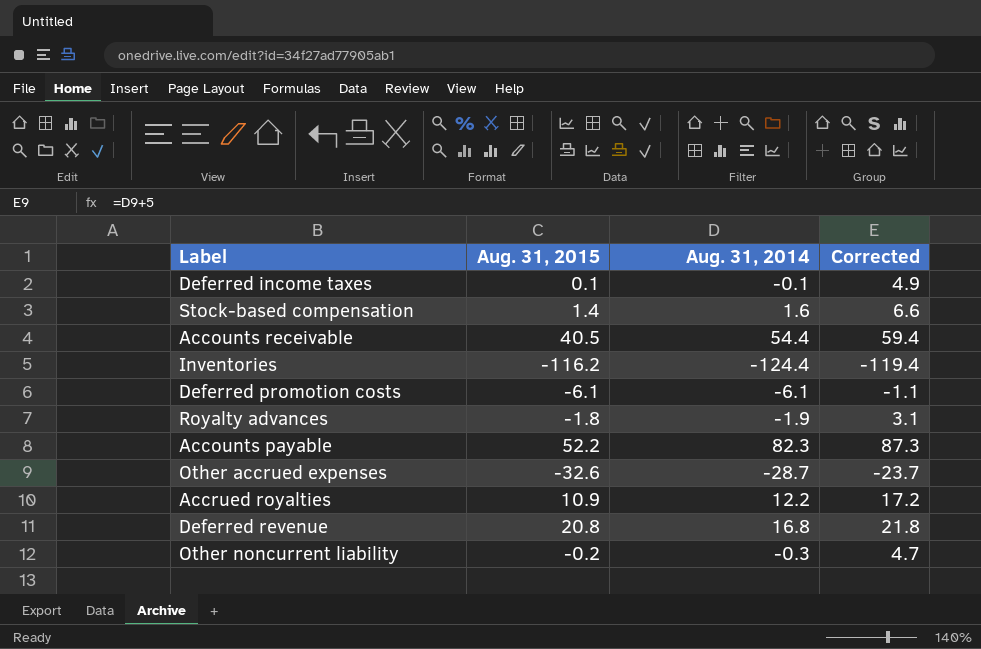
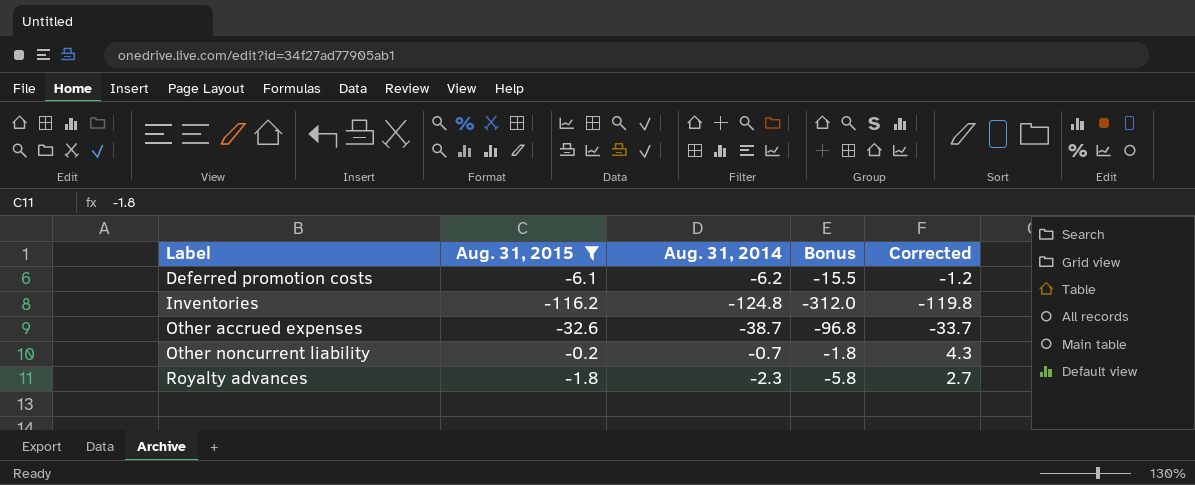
filter: none -> Aug. 31, 2015 <= -0.2
row order: none -> Label ascending
column Bonus | formula: none -> [Aug. 31, 2014] * 2.5
Deferred promotion costs | Aug. 31, 2014: -6.1 -> -6.2
Deferred promotion costs | Corrected: -1.1 -> -1.2
Inventories | Aug. 31, 2014: -124.4 -> -124.8
Inventories | Corrected: -119.4 -> -119.8
Other accrued expenses | Aug. 31, 2014: -28.7 -> -38.7
Other accrued expenses | Corrected: -23.7 -> -33.7
Other noncurrent liability | Aug. 31, 2014: -0.3 -> -0.7
Other noncurrent liability | Corrected: 4.7 -> 4.3
Royalty advances | Aug. 31, 2014: -1.9 -> -2.3
Royalty advances | Corrected: 3.1 -> 2.7

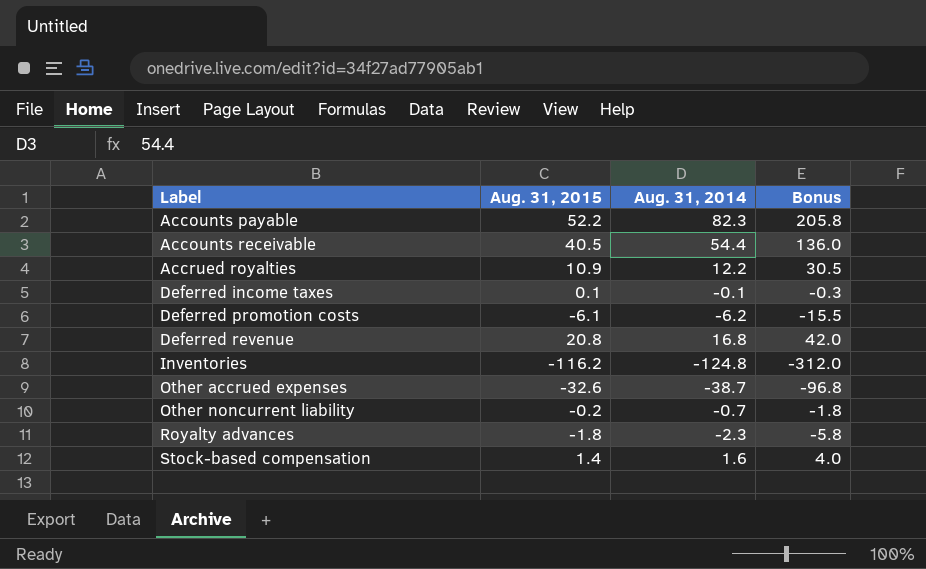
filter: Aug. 31, 2015 <= -0.2 -> none
column Corrected | formula: [Aug. 31, 2014] + 5 -> none

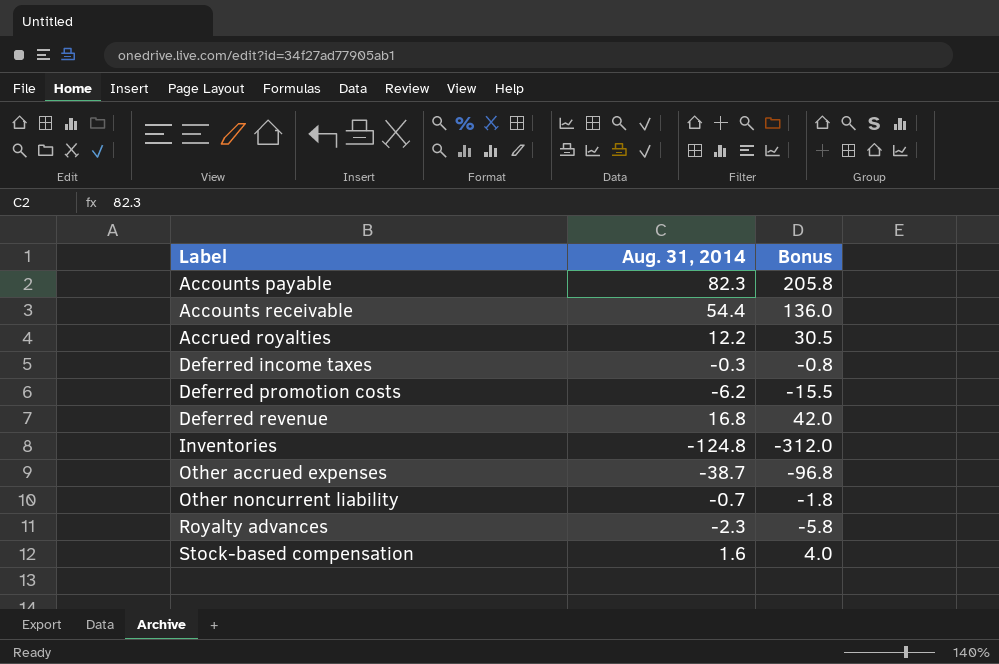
column Aug. 31, 2015 | position: 2 -> none
Deferred income taxes | Aug. 31, 2014: -0.1 -> -0.3
Deferred income taxes | Bonus: -0.3 -> -0.8

